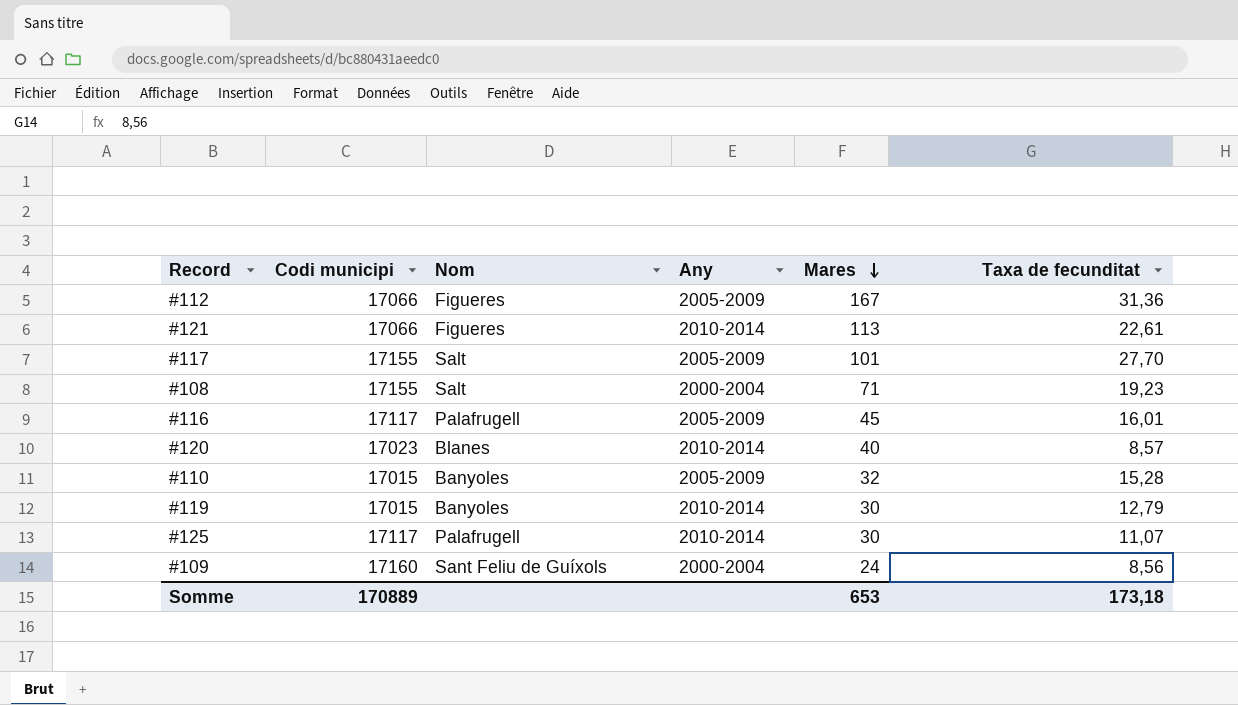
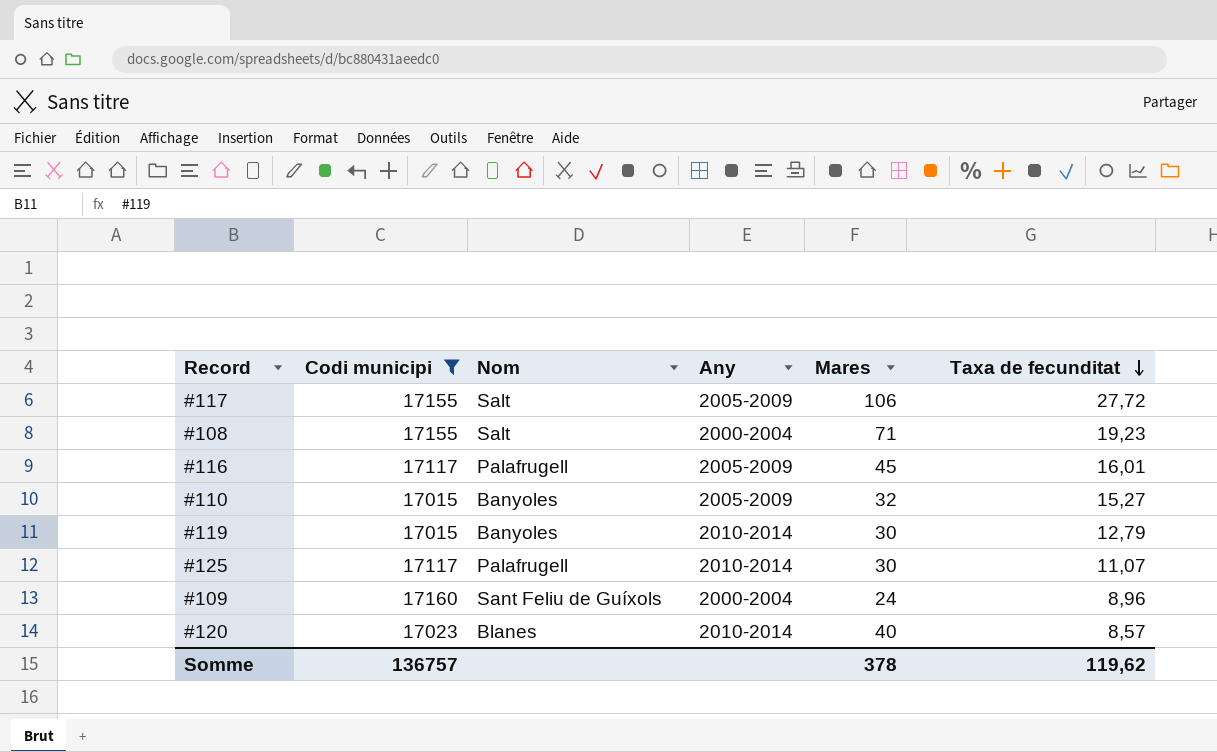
filter: none -> Codi municipi != 17066
row order: Mares descending -> Taxa de fecunditat descending
#117 | Mares: 101 -> 106
#117 | Taxa de fecunditat: 27,70 -> 27,72
#110 | Taxa de fecunditat: 15,28 -> 15,27
#109 | Taxa de fecunditat: 8,56 -> 8,96
Somme | Codi municipi: 170889 -> 136757
Somme | Mares: 653 -> 378
Somme | Taxa de fecunditat: 173,18 -> 119,62

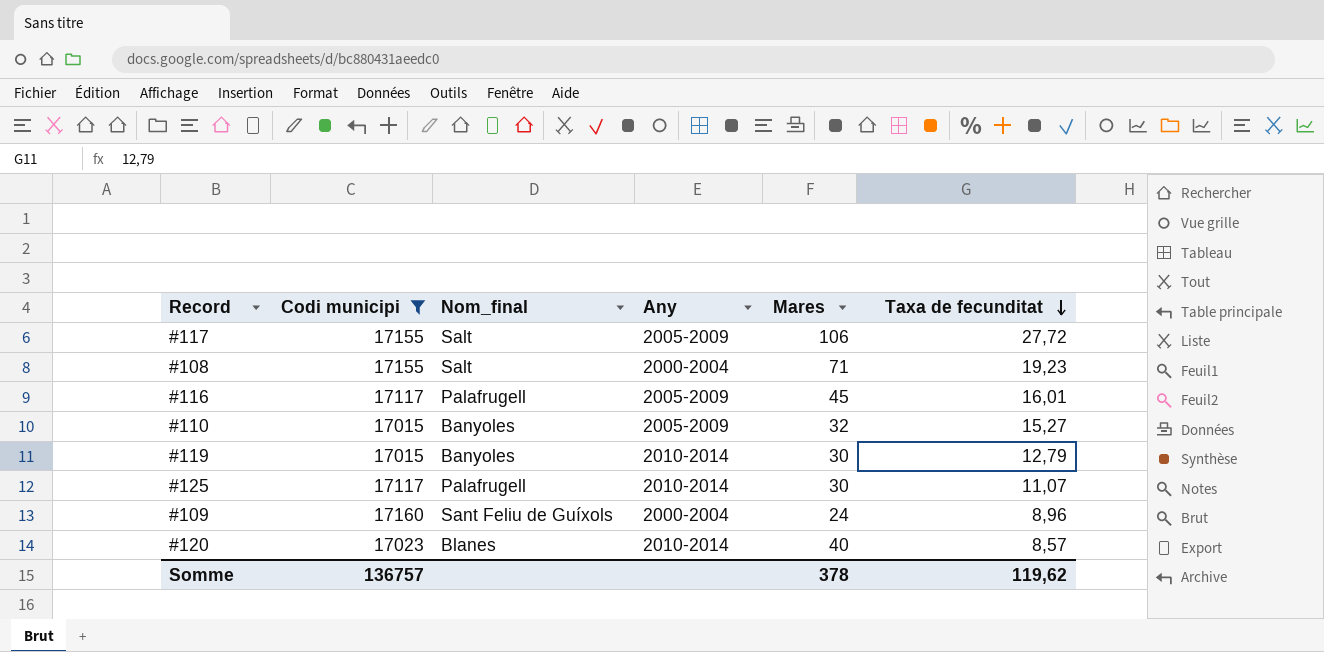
column name: Nom -> Nom_final

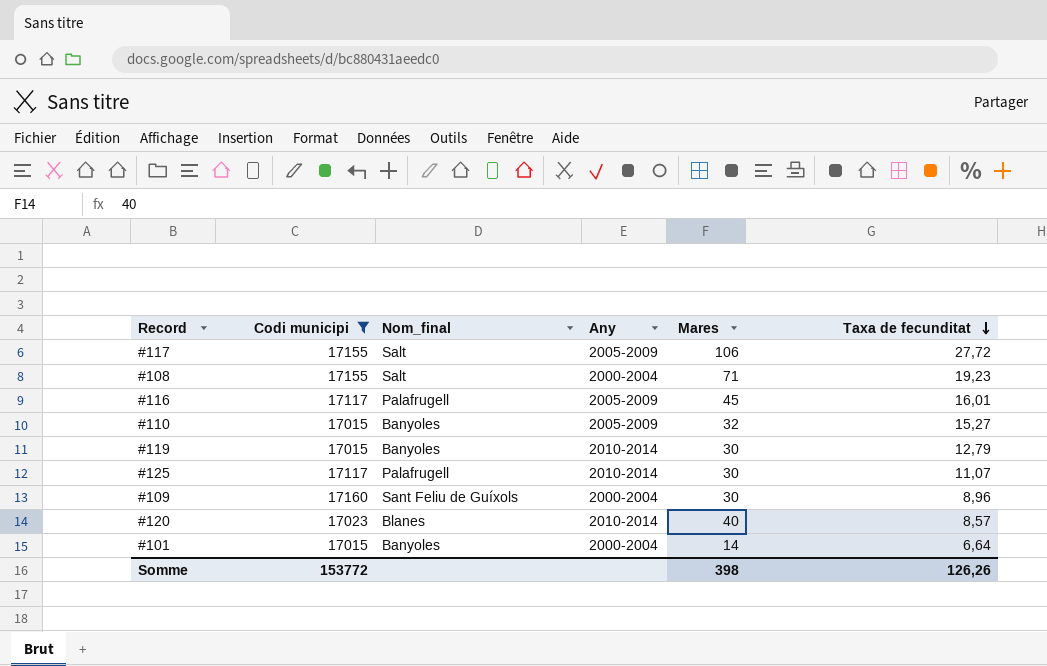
#109 | Mares: 24 -> 30
row #101: none -> 17015 | Banyoles | 2000-2004 | 14 | 6,64
Somme | Codi municipi: 136757 -> 153772
Somme | Mares: 378 -> 398
Somme | Taxa de fecunditat: 119,62 -> 126,26

